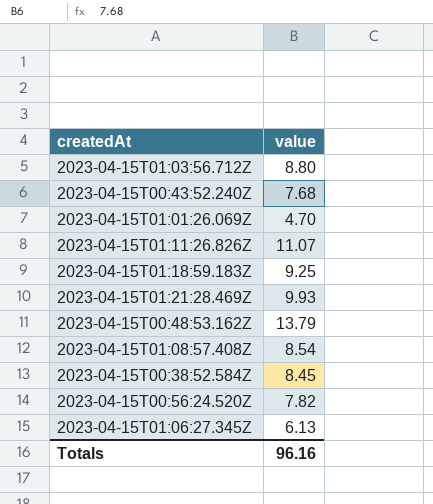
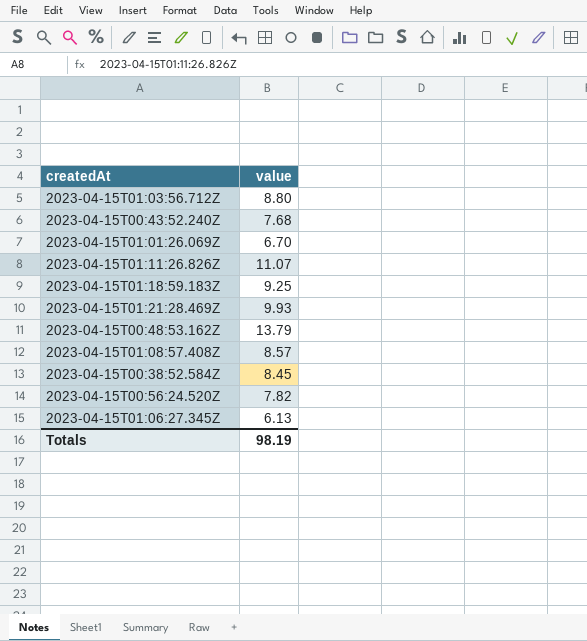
2023-04-15T01:01:26.069Z | value: 4.70 -> 6.70
2023-04-15T01:08:57.408Z | value: 8.54 -> 8.57
Totals | value: 96.16 -> 98.19

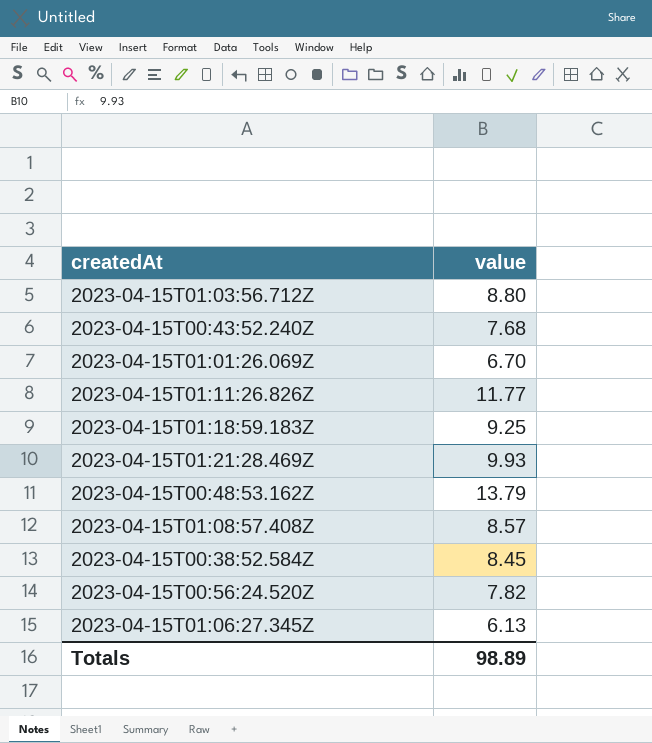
2023-04-15T01:11:26.826Z | value: 11.07 -> 11.77
Totals | value: 98.19 -> 98.89

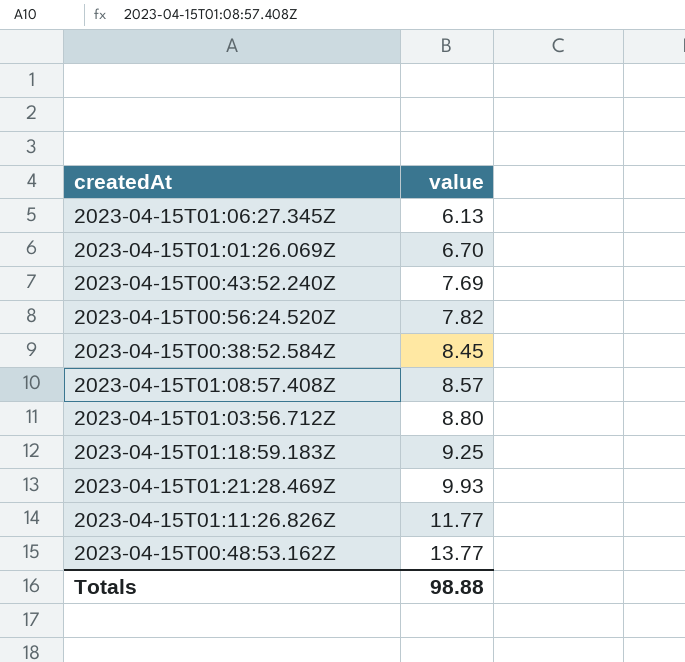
row order: none -> value ascending
2023-04-15T00:43:52.240Z | value: 7.68 -> 7.69
2023-04-15T00:48:53.162Z | value: 13.79 -> 13.77
Totals | value: 98.89 -> 98.88

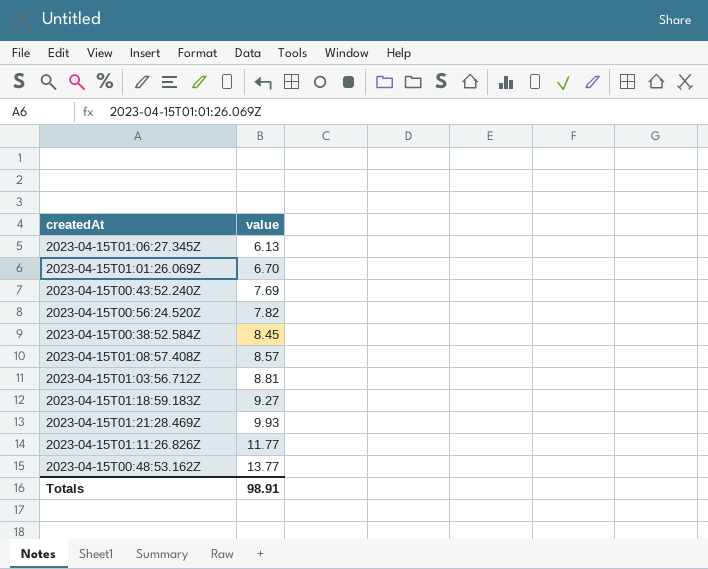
2023-04-15T01:03:56.712Z | value: 8.80 -> 8.81
2023-04-15T01:18:59.183Z | value: 9.25 -> 9.27
Totals | value: 98.88 -> 98.91

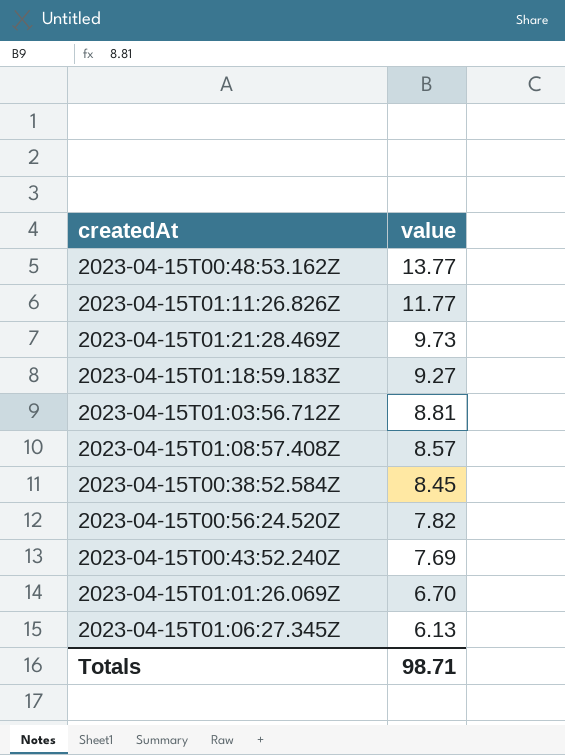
row order: value ascending -> value descending
2023-04-15T01:21:28.469Z | value: 9.93 -> 9.73
Totals | value: 98.91 -> 98.71

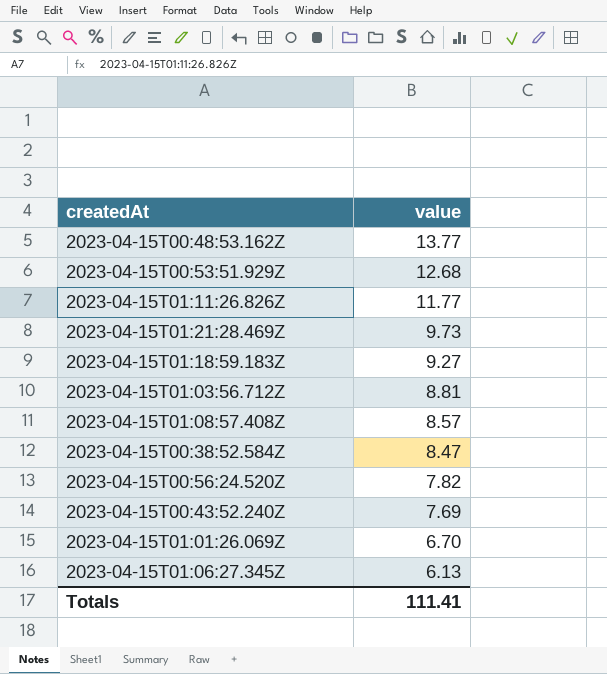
row 2023-04-15T00:53:51.929Z: none -> 12.68
2023-04-15T00:38:52.584Z | value: 8.45 -> 8.47
Totals | value: 98.71 -> 111.41

